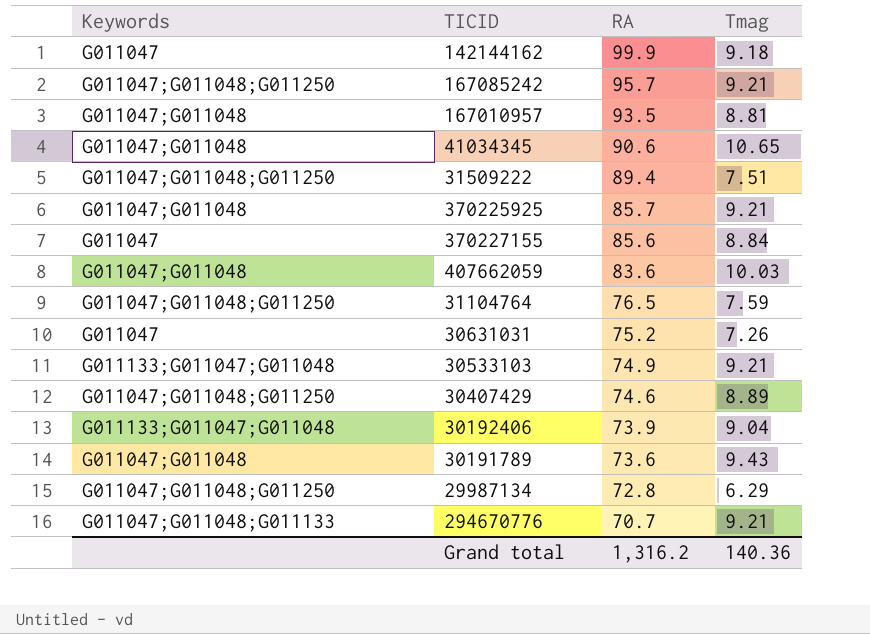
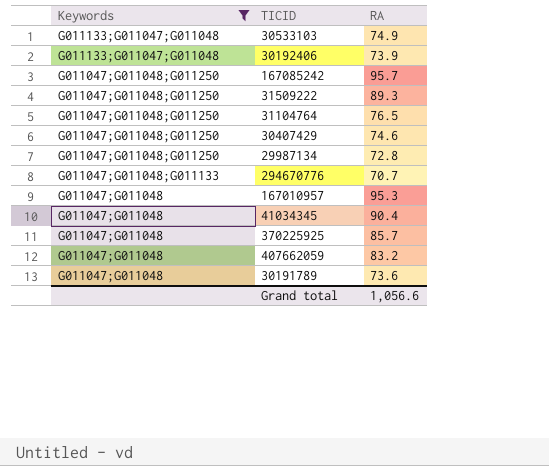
filter: none -> Keywords != G011047
row order: RA descending -> Keywords descending
column Tmag | position: 4 -> none
31509222 | RA: 89.4 -> 89.3
167010957 | RA: 93.5 -> 95.3
41034345 | RA: 90.6 -> 90.4
407662059 | RA: 83.6 -> 83.2
Grand total | RA: 1,316.2 -> 1,056.6

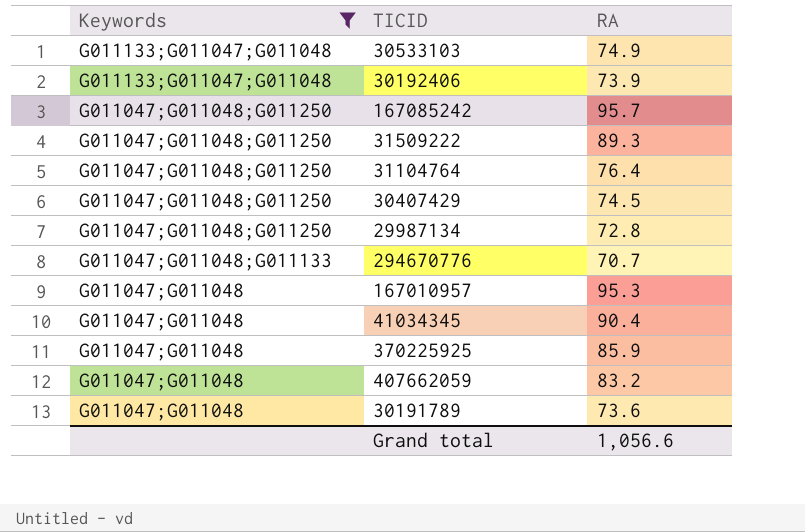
31104764 | RA: 76.5 -> 76.4
30407429 | RA: 74.6 -> 74.5
370225925 | RA: 85.7 -> 85.9

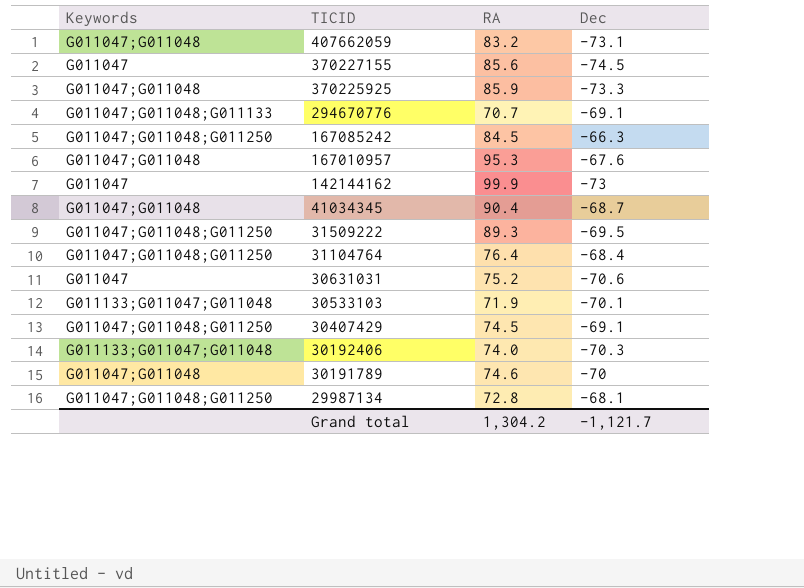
filter: Keywords != G011047 -> none
row order: Keywords descending -> TICID descending
column Dec | position: none -> 4
167085242 | RA: 95.7 -> 84.5
30533103 | RA: 74.9 -> 71.9
30192406 | RA: 73.9 -> 74.0
30191789 | RA: 73.6 -> 74.6
Grand total | RA: 1,056.6 -> 1,304.2

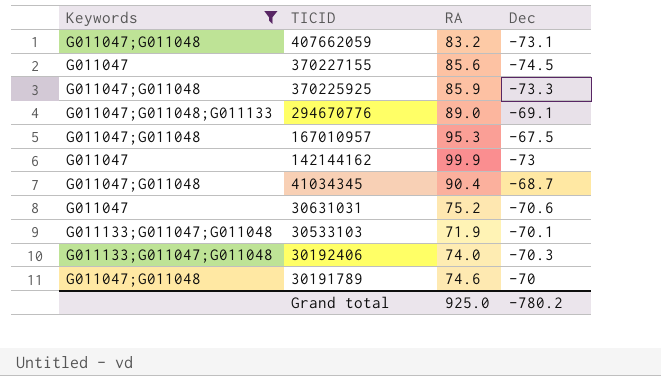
filter: none -> Keywords != G011047;G011048;G011250
294670776 | RA: 70.7 -> 89.0
167010957 | Dec: -67.6 -> -67.5
Grand total | RA: 1,304.2 -> 925.0
Grand total | Dec: -1,121.7 -> -780.2

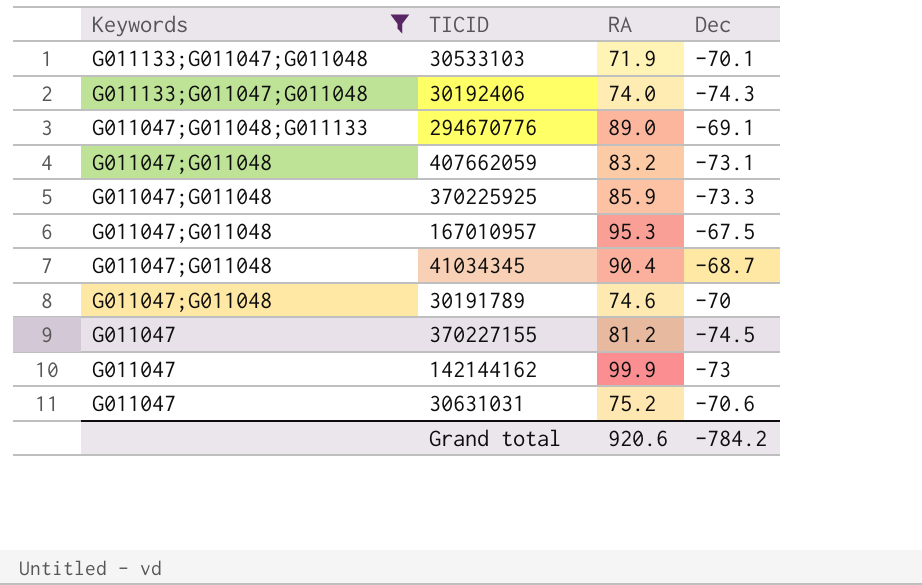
row order: TICID descending -> Keywords descending
30192406 | Dec: -70.3 -> -74.3
370227155 | RA: 85.6 -> 81.2
Grand total | RA: 925.0 -> 920.6
Grand total | Dec: -780.2 -> -784.2

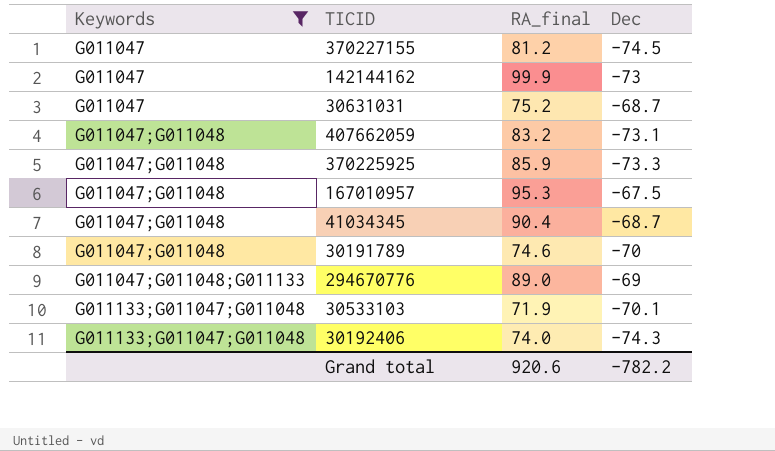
row order: Keywords descending -> Keywords ascending
column name: RA -> RA_final
30631031 | Dec: -70.6 -> -68.7
294670776 | Dec: -69.1 -> -69
Grand total | Dec: -784.2 -> -782.2

